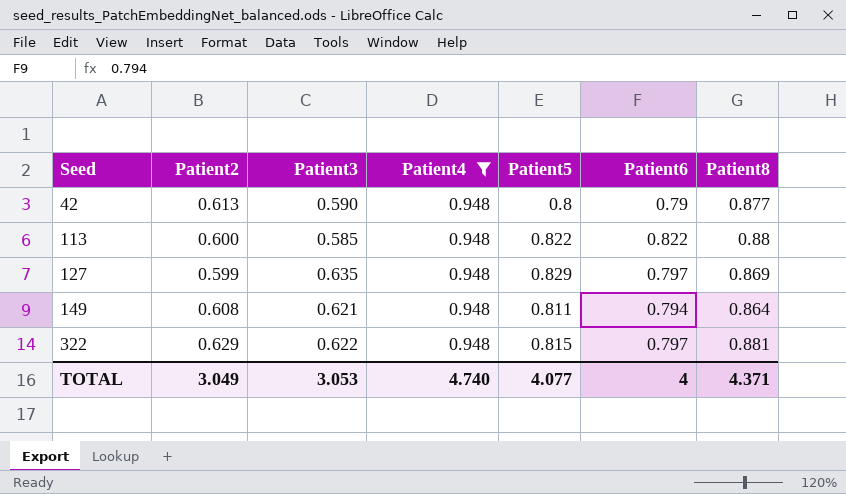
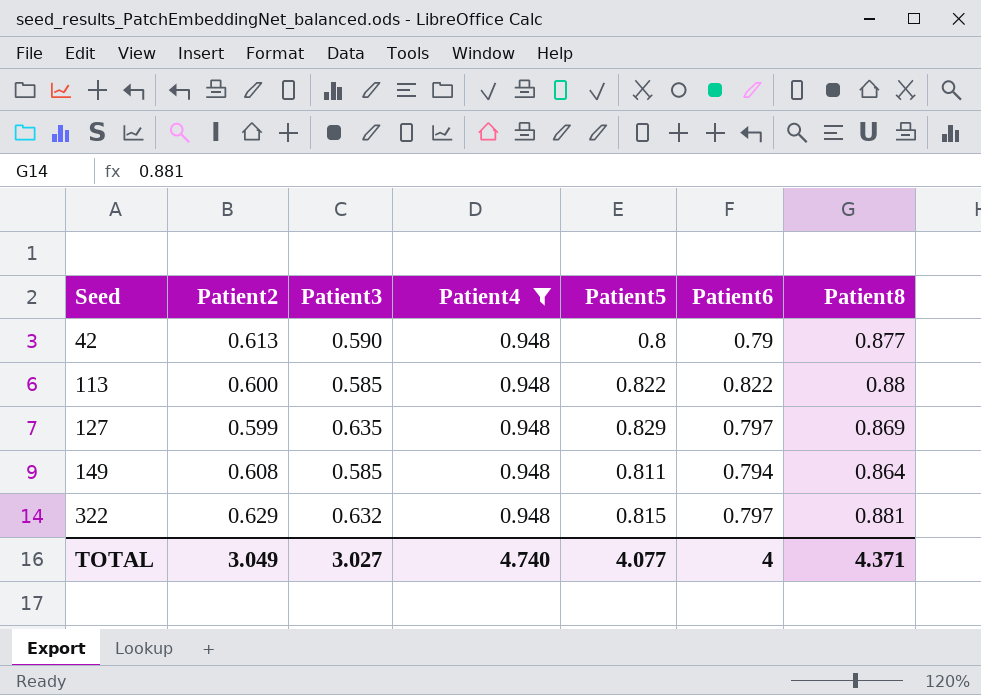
149 | Patient3: 0.621 -> 0.585
322 | Patient3: 0.622 -> 0.632
TOTAL | Patient3: 3.053 -> 3.027

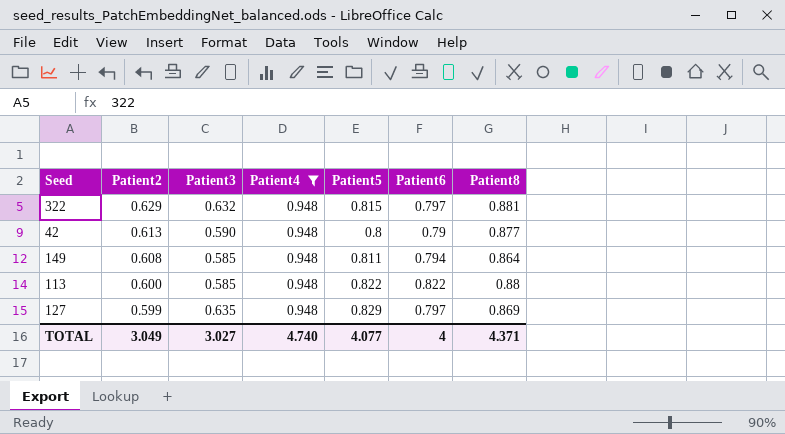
row order: Seed ascending -> Patient2 descending

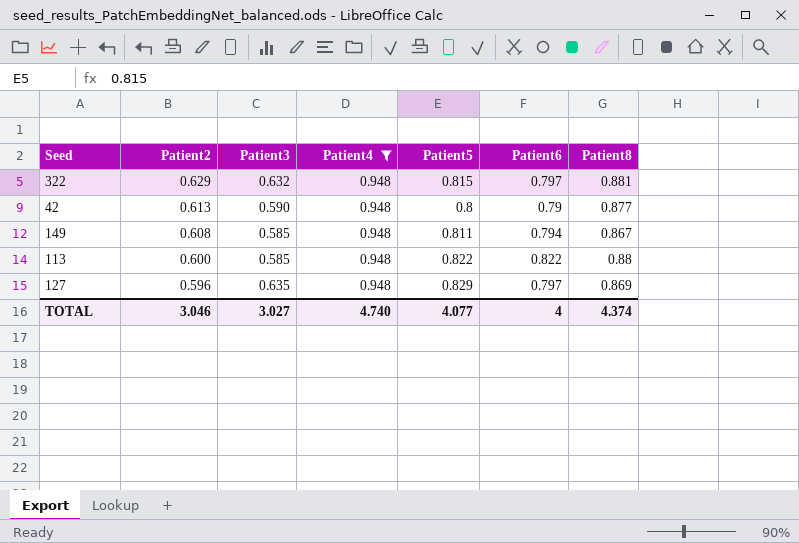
149 | Patient8: 0.864 -> 0.867
127 | Patient2: 0.599 -> 0.596
TOTAL | Patient2: 3.049 -> 3.046
TOTAL | Patient8: 4.371 -> 4.374

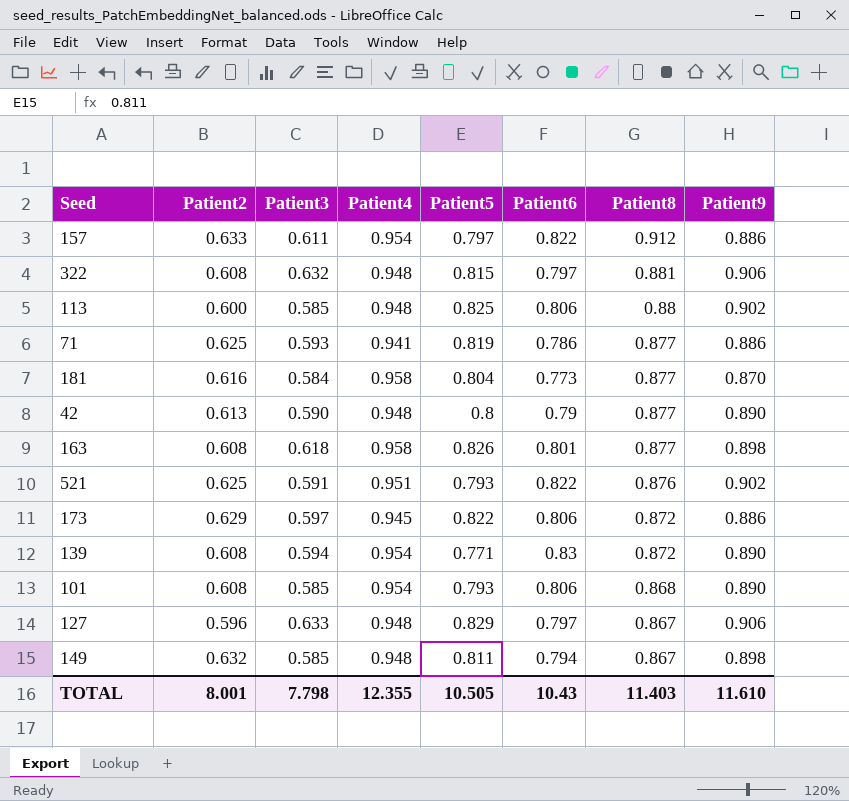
filter: Patient4 = 0.948 -> none
row order: Patient2 descending -> Patient8 descending
column Patient9 | position: none -> 8
322 | Patient2: 0.629 -> 0.608
113 | Patient5: 0.822 -> 0.825
113 | Patient6: 0.822 -> 0.806
127 | Patient3: 0.635 -> 0.633
127 | Patient8: 0.869 -> 0.867
149 | Patient2: 0.608 -> 0.632
TOTAL | Patient2: 3.046 -> 8.001
TOTAL | Patient3: 3.027 -> 7.798
TOTAL | Patient4: 4.740 -> 12.355
TOTAL | Patient5: 4.077 -> 10.505
TOTAL | Patient6: 4 -> 10.43
TOTAL | Patient8: 4.374 -> 11.403

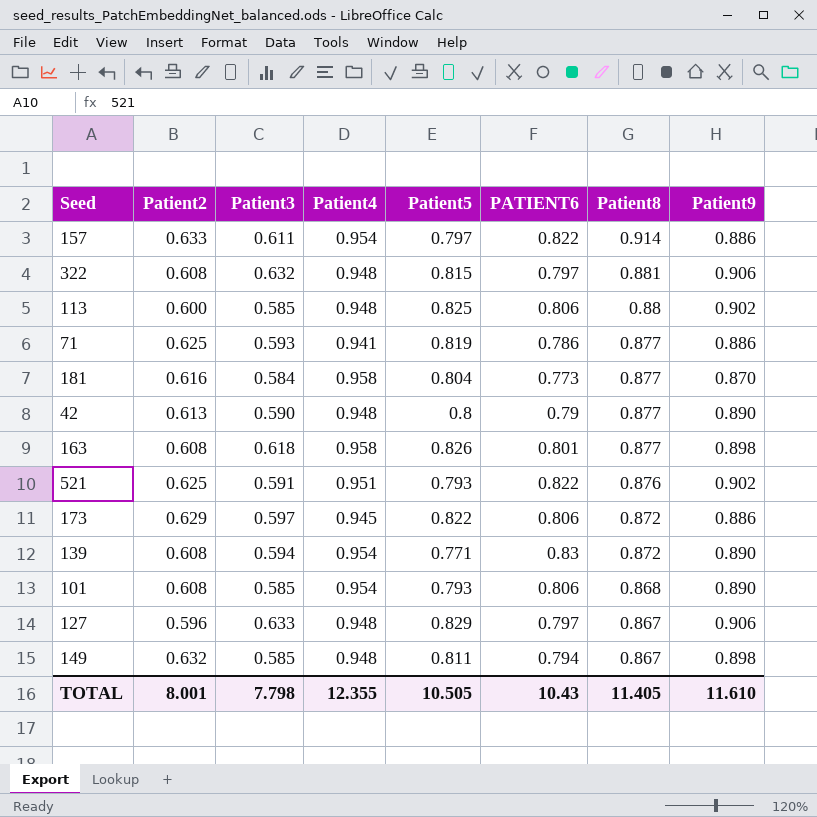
column name: Patient6 -> PATIENT6
157 | Patient8: 0.912 -> 0.914
TOTAL | Patient8: 11.403 -> 11.405

